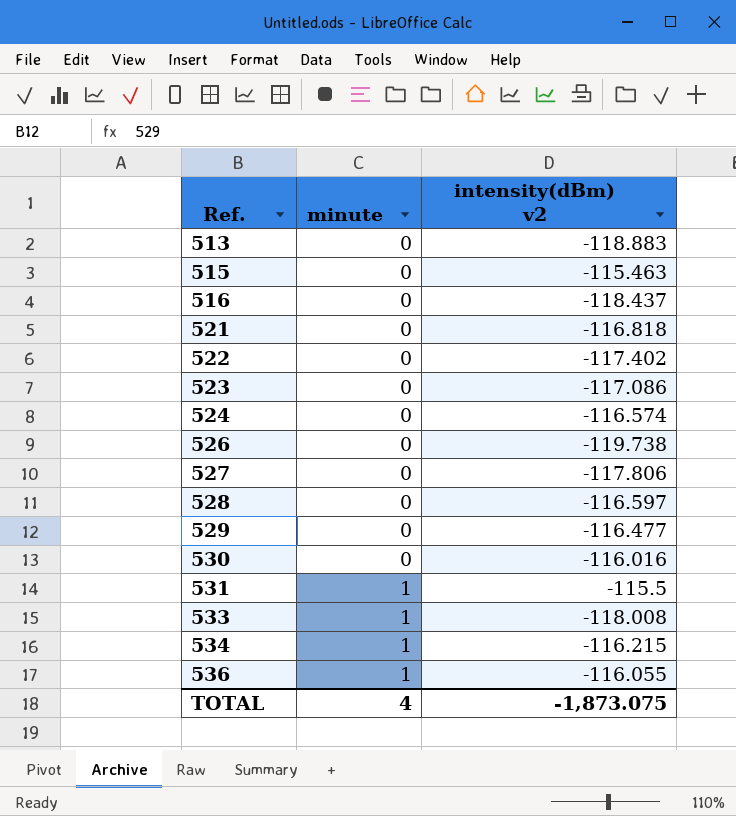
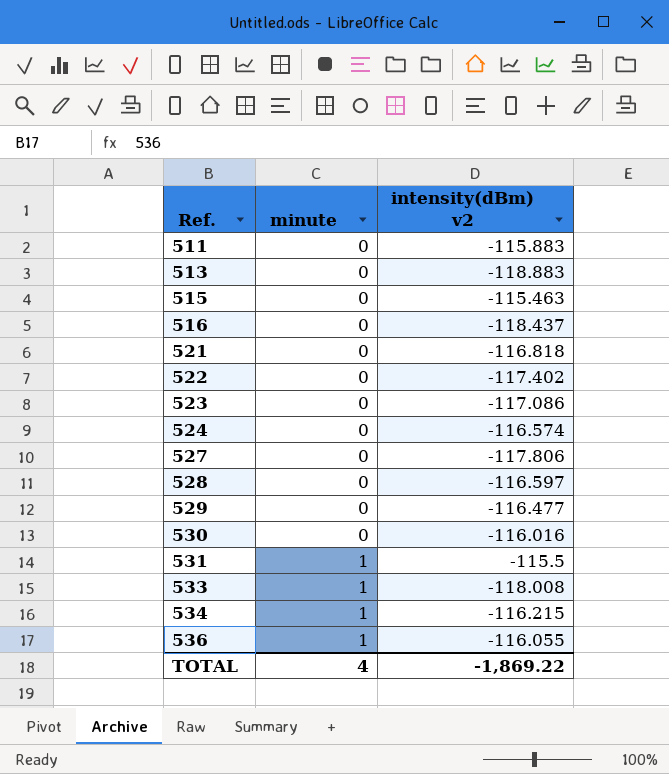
row 526: 0 | -119.738 -> none
row 511: none -> 0 | -115.883
TOTAL | intensity(dBm) v2: -1,873.075 -> -1,869.22

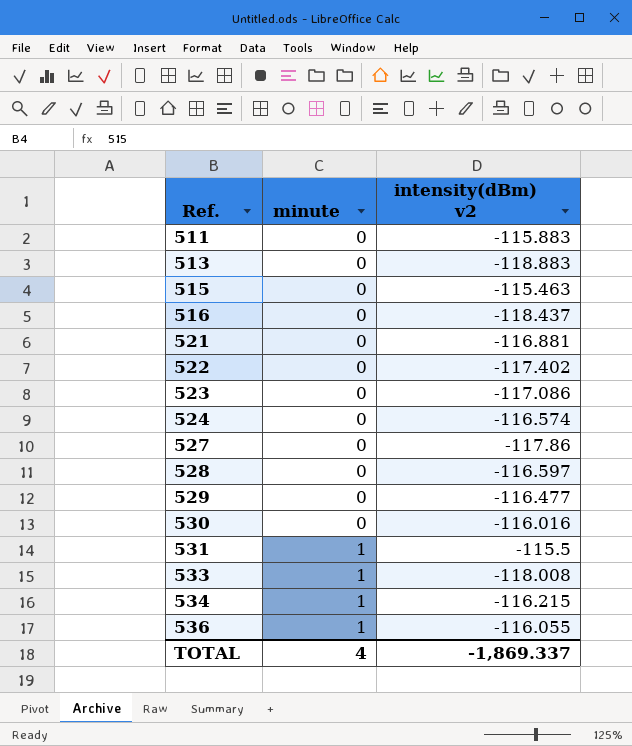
521 | intensity(dBm) v2: -116.818 -> -116.881
527 | intensity(dBm) v2: -117.806 -> -117.86
TOTAL | intensity(dBm) v2: -1,869.22 -> -1,869.337

